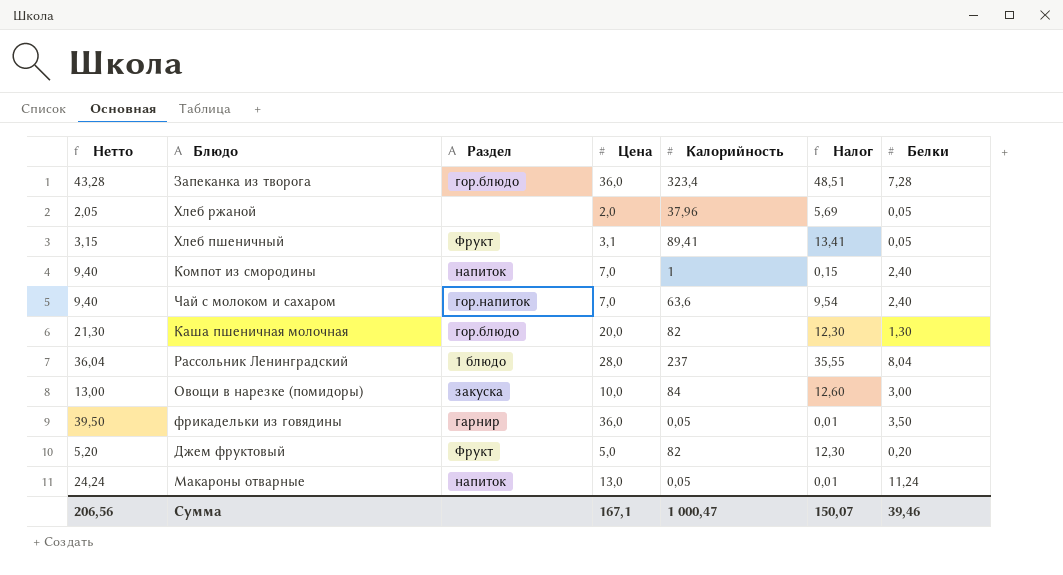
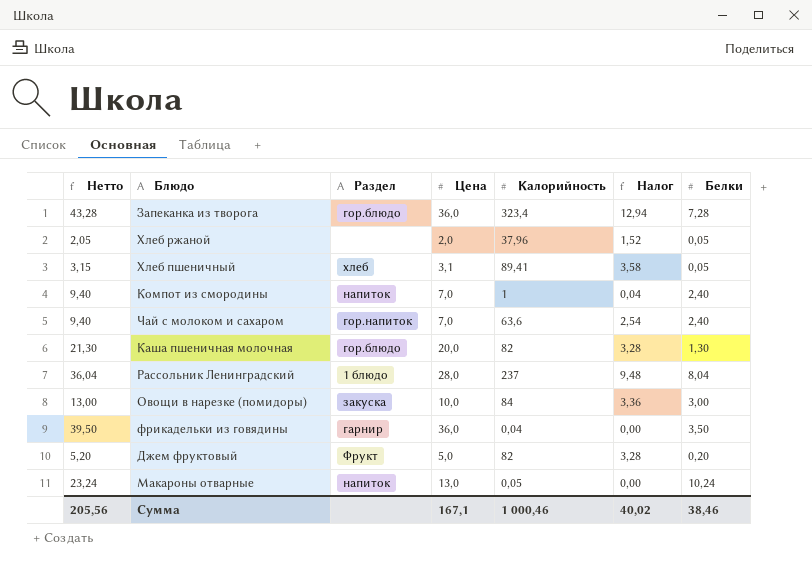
column Налог | formula: [Калорийность] * 0,15 -> [Калорийность] * 0,04
Хлеб пшеничный | Раздел: Фрукт -> хлеб
фрикадельки из говядины | Калорийность: 0,05 -> 0,04
Макароны отварные | Нетто: 24,24 -> 23,24
Макароны отварные | Белки: 11,24 -> 10,24
Сумма | Нетто: 206,56 -> 205,56
Сумма | Калорийность: 1 000,47 -> 1 000,46
Сумма | Налог: 150,07 -> 40,02
Сумма | Белки: 39,46 -> 38,46

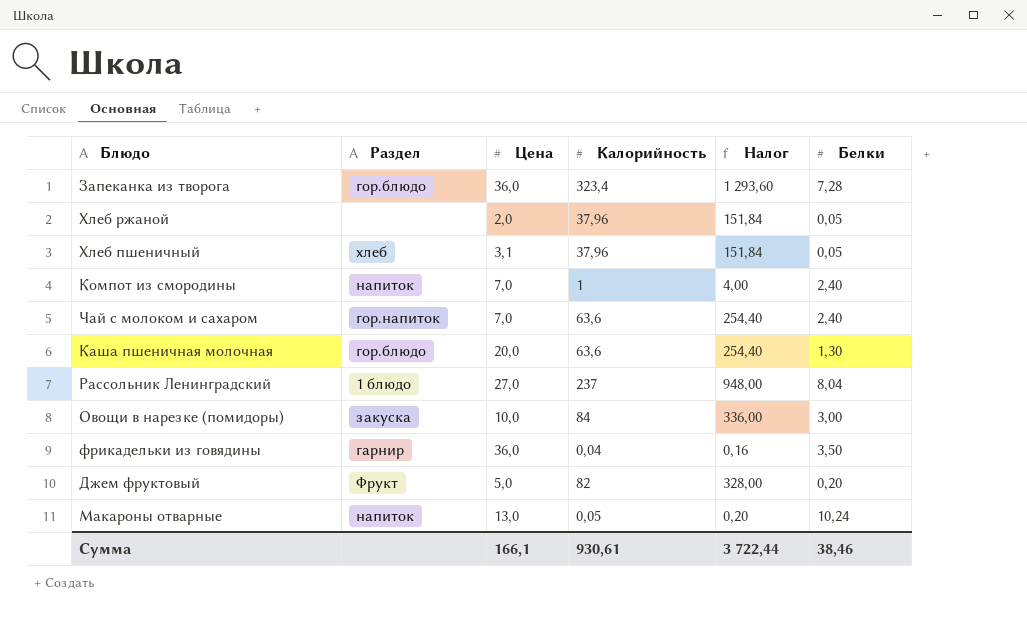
column Нетто | formula: [Цена] + [Белки] -> none
column Налог | formula: [Калорийность] * 0,04 -> [Калорийность] * 4
Хлеб пшеничный | Калорийность: 89,41 -> 37,96
Каша пшеничная молочная | Калорийность: 82 -> 63,6
Рассольник Ленинградский | Цена: 28,0 -> 27,0
Сумма | Цена: 167,1 -> 166,1
Сумма | Калорийность: 1 000,46 -> 930,61
Сумма | Налог: 40,02 -> 3 722,44

